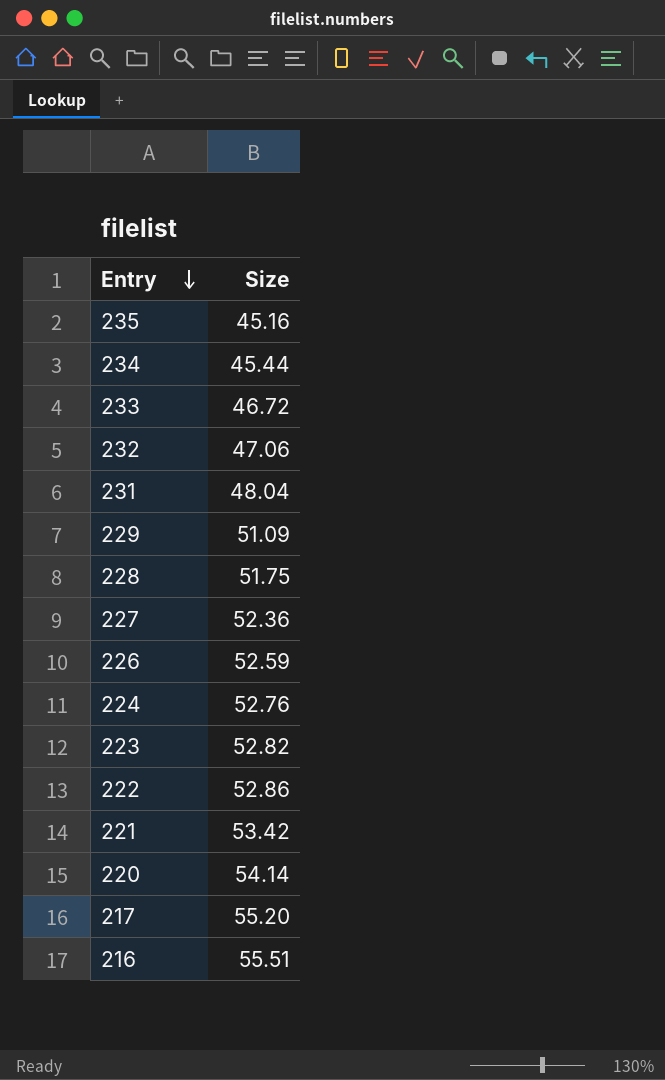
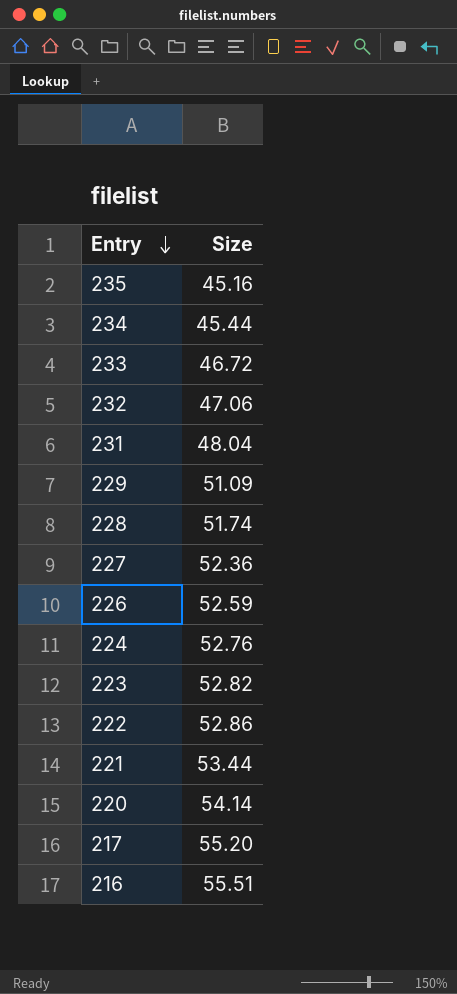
228 | Size: 51.75 -> 51.74
221 | Size: 53.42 -> 53.44

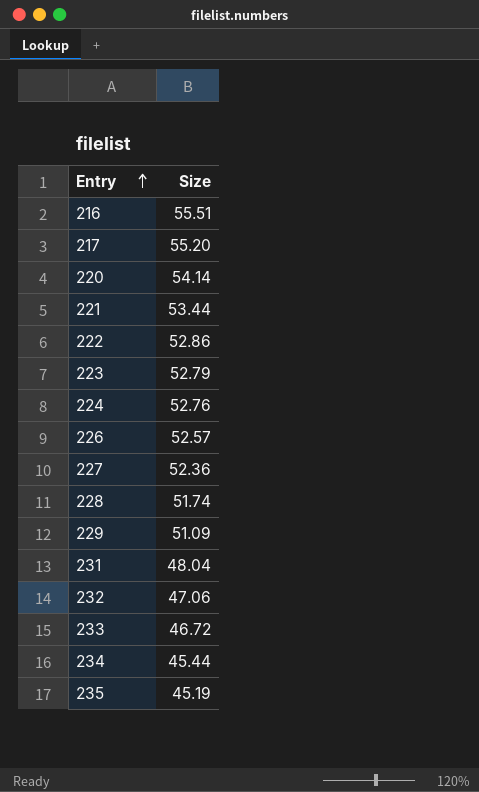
row order: Entry descending -> Entry ascending
223 | Size: 52.82 -> 52.79
226 | Size: 52.59 -> 52.57
235 | Size: 45.16 -> 45.19

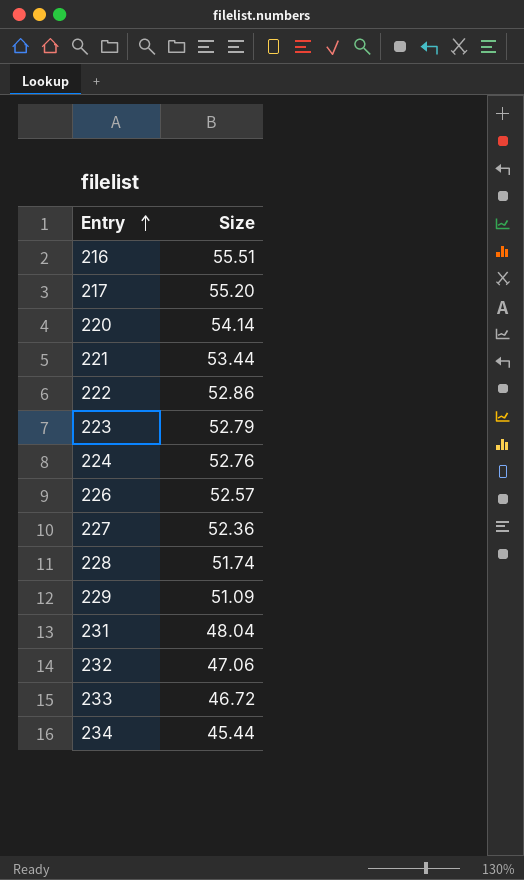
row 235: 45.19 -> none

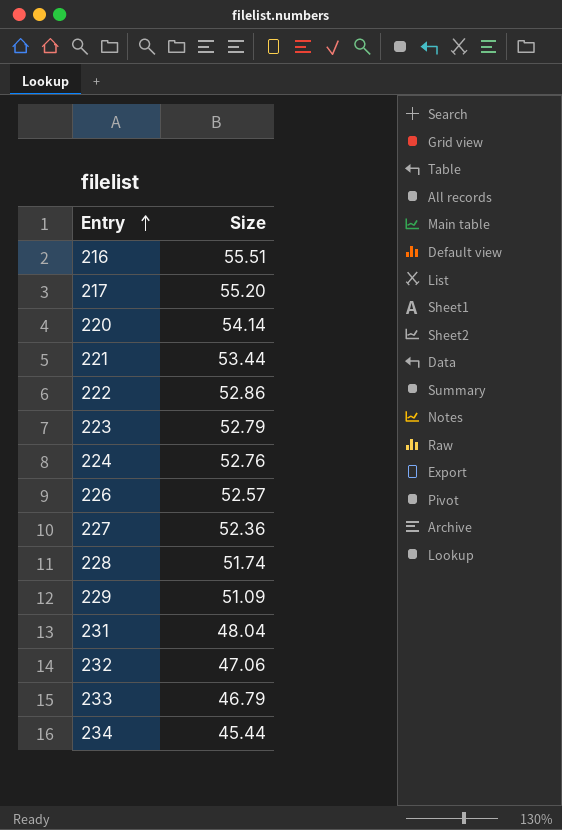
233 | Size: 46.72 -> 46.79

